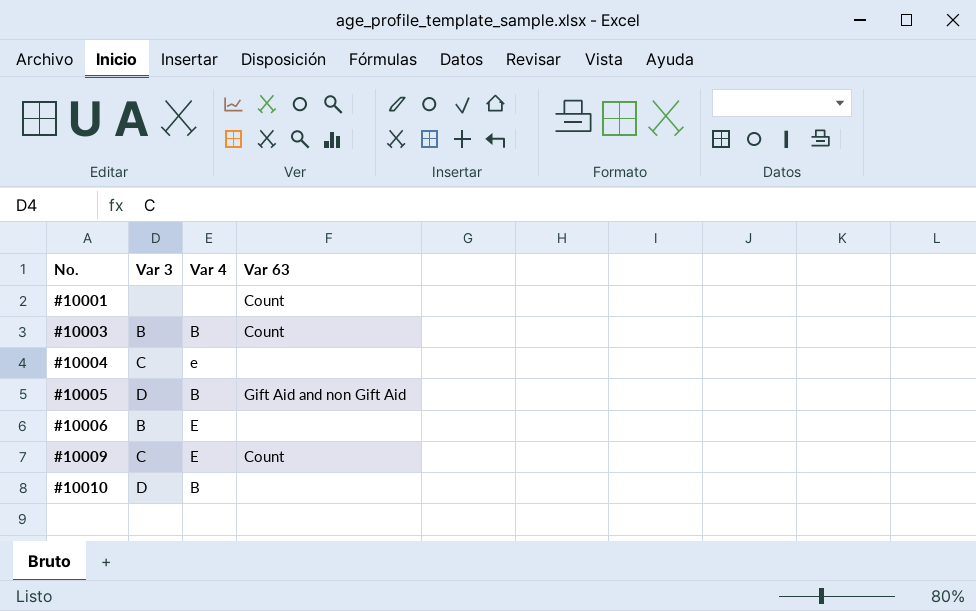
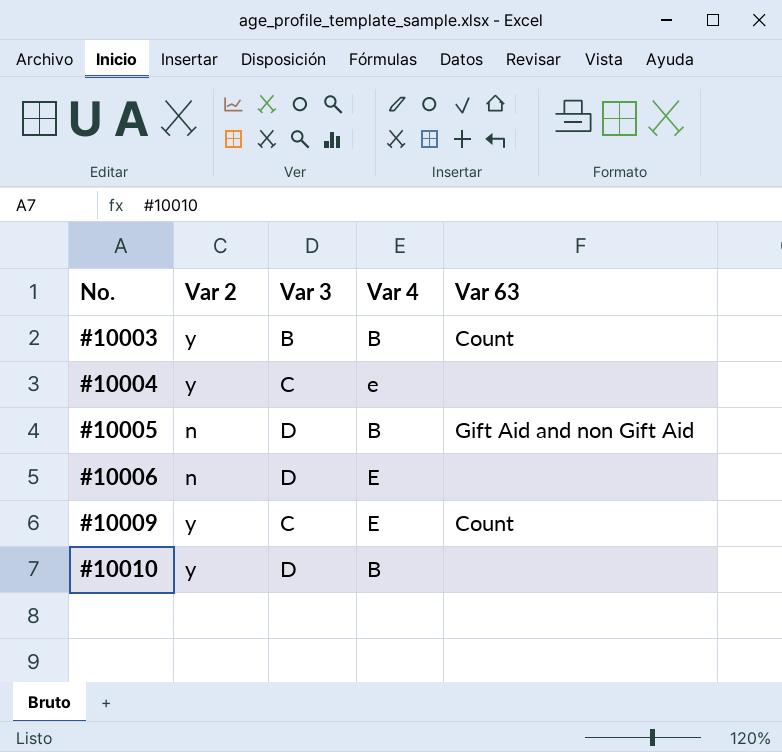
column Var 2 | position: none -> 2
row #10001: none | none | Count -> none
#10006 | Var 3: B -> D

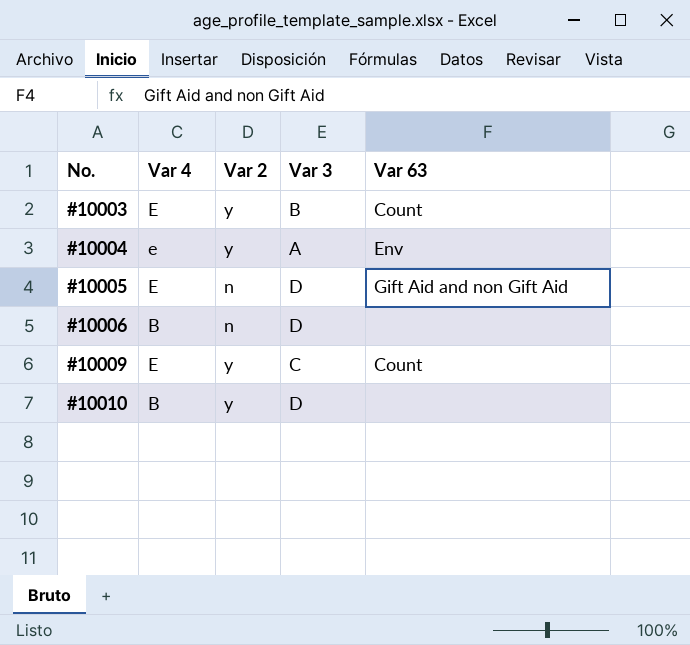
column Var 4 | position: 4 -> 2
#10003 | Var 4: B -> E
#10004 | Var 3: C -> A
#10004 | Var 63: none -> Env
#10005 | Var 4: B -> E
#10006 | Var 4: E -> B

